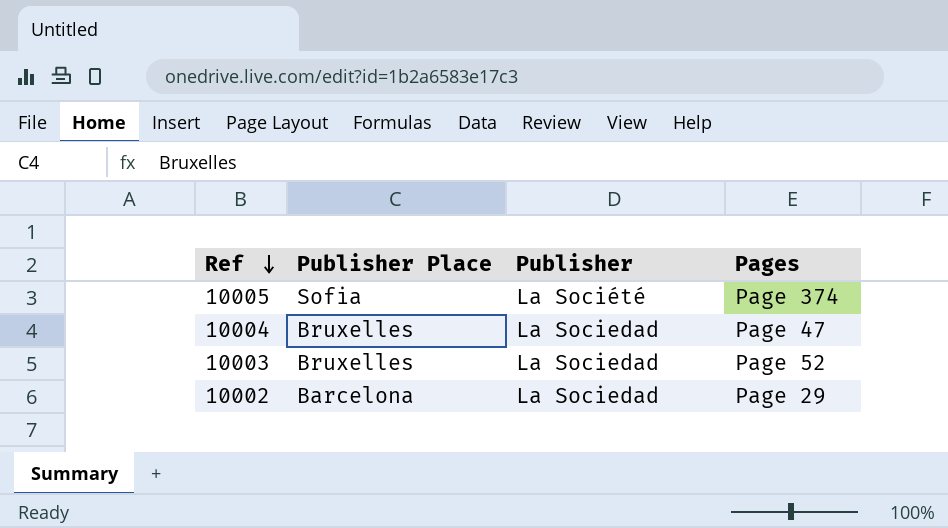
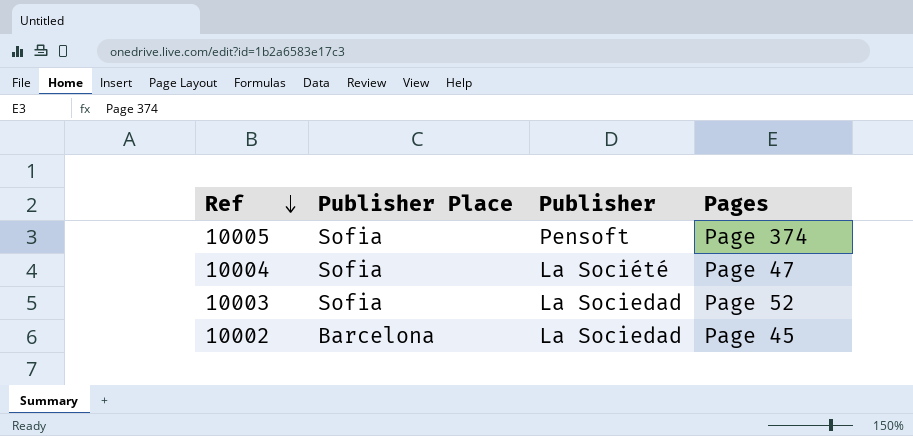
10005 | Publisher: La Société -> Pensoft
10004 | Publisher Place: Bruxelles -> Sofia
10004 | Publisher: La Sociedad -> La Société
10003 | Publisher Place: Bruxelles -> Sofia
10002 | Pages: Page 29 -> Page 45

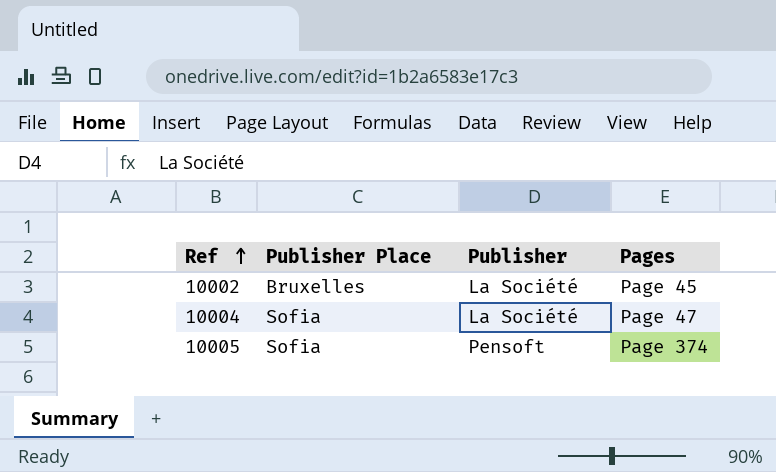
row order: Ref descending -> Ref ascending
row 10003: Sofia | La Sociedad | Page 52 -> none
10002 | Publisher Place: Barcelona -> Bruxelles
10002 | Publisher: La Sociedad -> La Société

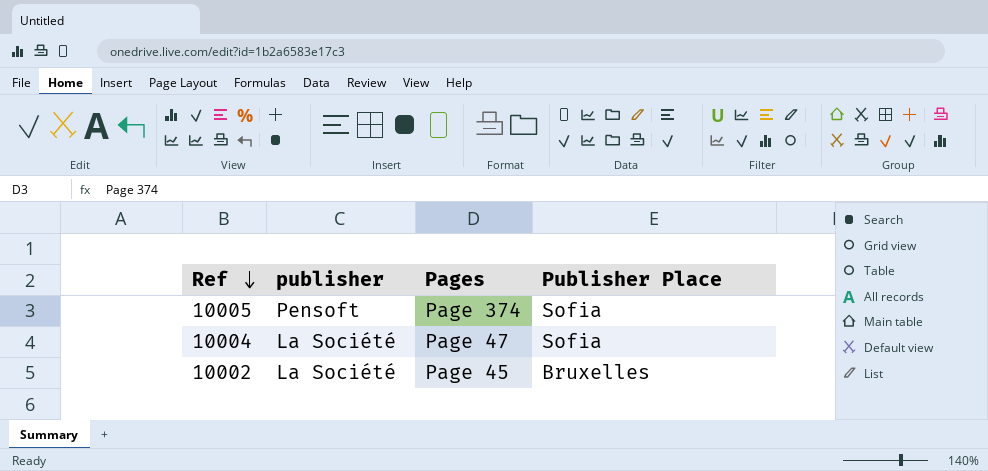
row order: Ref ascending -> Ref descending
column name: Publisher -> publisher
column Publisher Place | position: 2 -> 4

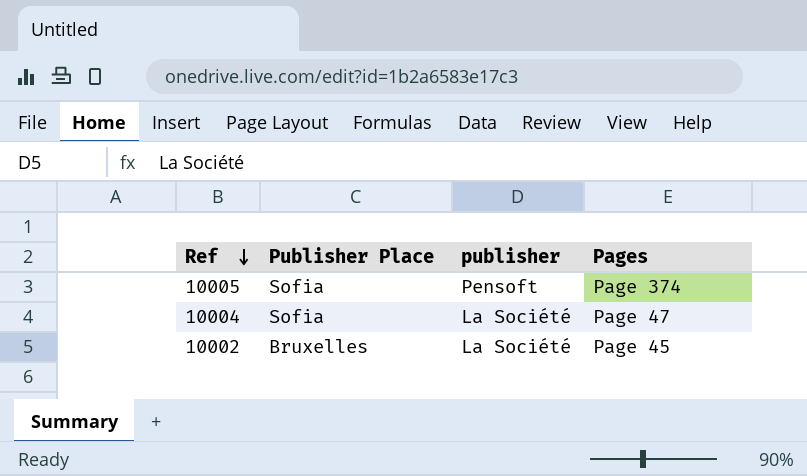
column Publisher Place | position: 4 -> 2

